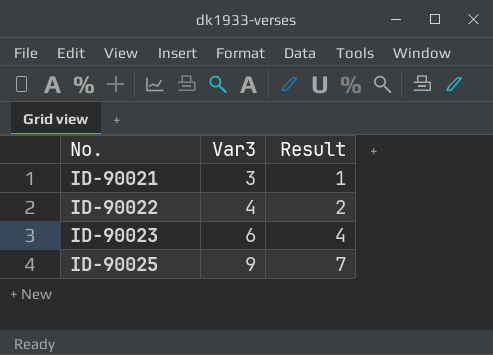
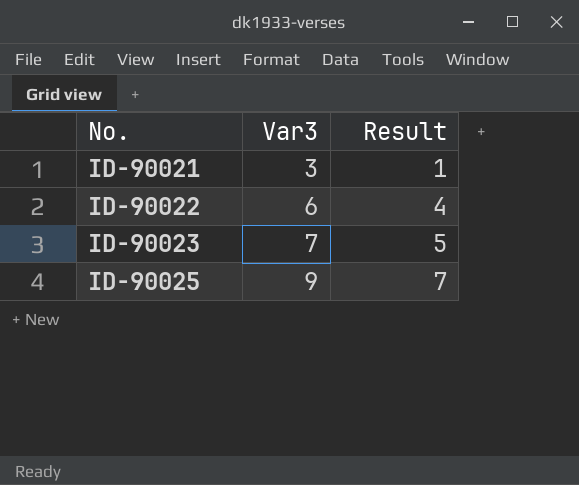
ID-90022 | Var3: 4 -> 6
ID-90022 | Result: 2 -> 4
ID-90023 | Var3: 6 -> 7
ID-90023 | Result: 4 -> 5

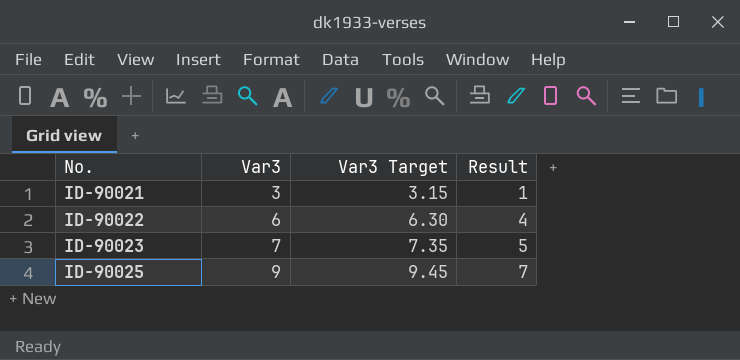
column Var3 Target | formula: none -> [Var3] * 1.05

